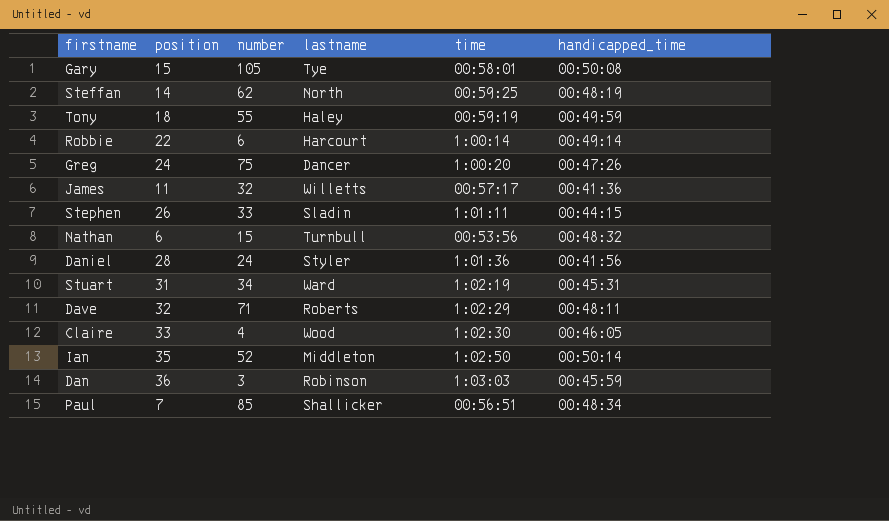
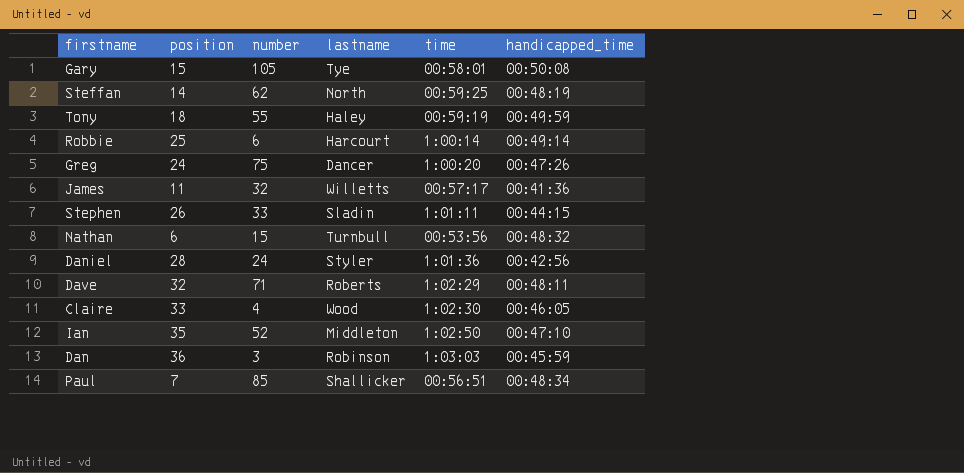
row Stuart: 31 | 34 | Ward | 1:02:19 | 00:45:31 -> none
Robbie | position: 22 -> 25
Daniel | handicapped_time: 00:41:56 -> 00:42:56
Ian | handicapped_time: 00:50:14 -> 00:47:10

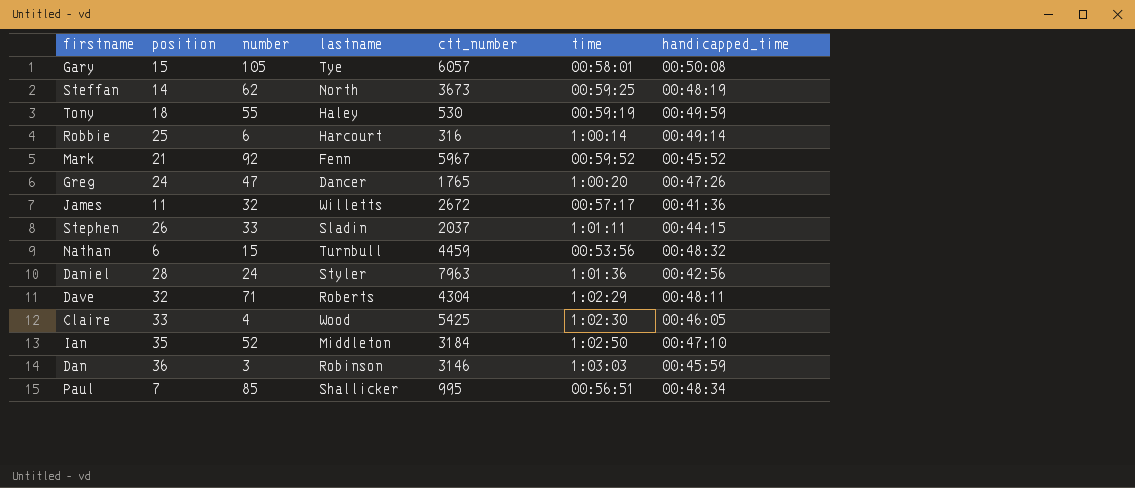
column ctt_number | position: none -> 5
row Mark: none -> 21 | 92 | Fenn | 5967 | 00:59:52 | 00:45:52
Greg | number: 75 -> 47

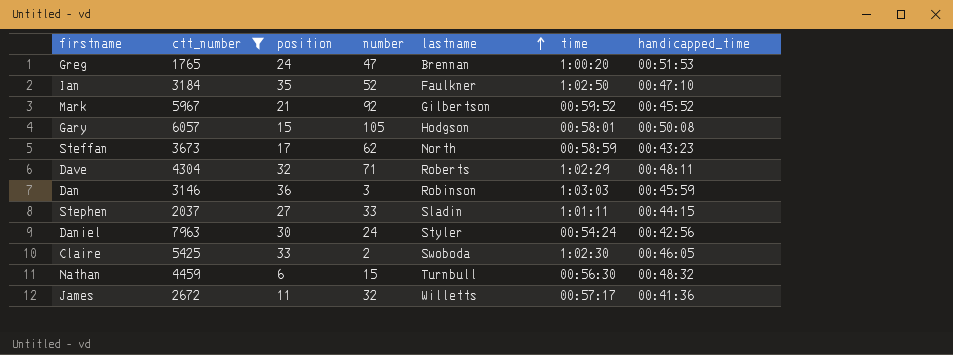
filter: none -> ctt_number >= 1765
row order: none -> lastname ascending
column ctt_number | position: 5 -> 2
Greg | lastname: Dancer -> Brennan
Greg | handicapped_time: 00:47:26 -> 00:51:53
Ian | lastname: Middleton -> Faulkner
Mark | lastname: Fenn -> Gilbertson
Gary | lastname: Tye -> Hodgson
Steffan | position: 14 -> 17
Steffan | time: 00:59:25 -> 00:58:59
Steffan | handicapped_time: 00:48:19 -> 00:43:23
Stephen | position: 26 -> 27
Daniel | position: 28 -> 30
Daniel | time: 1:01:36 -> 00:54:24
Claire | number: 4 -> 2
Claire | lastname: Wood -> Swoboda
Nathan | time: 00:53:56 -> 00:56:30

